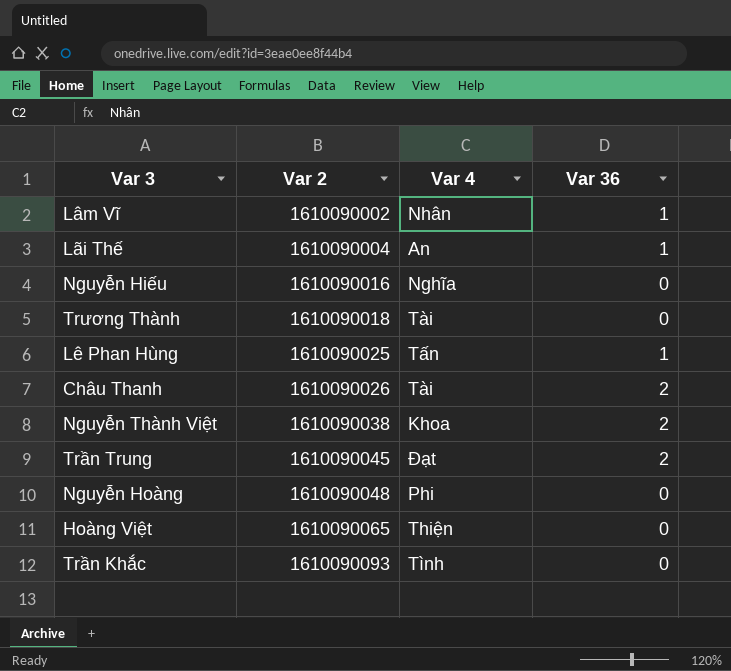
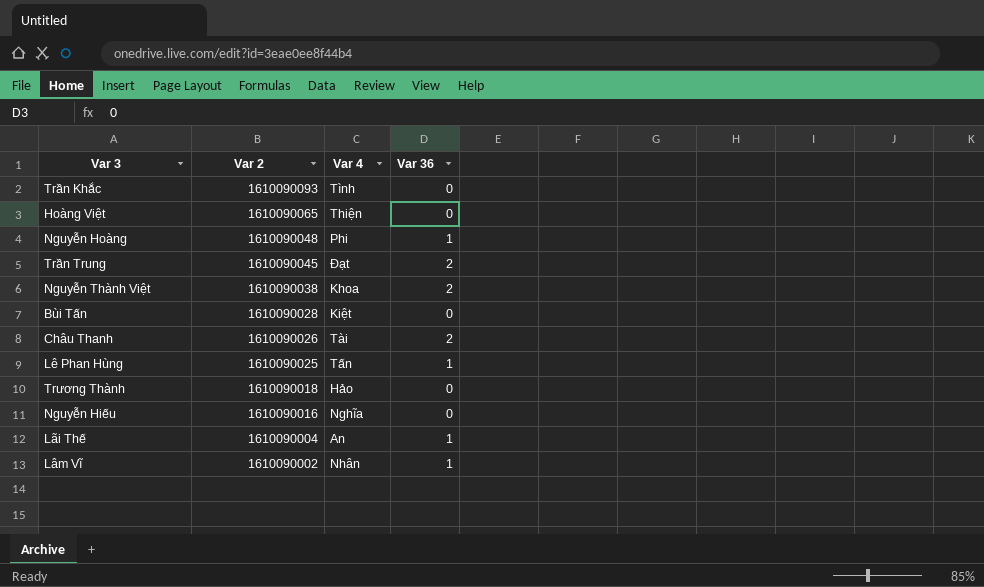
row order: Var 2 ascending -> Var 2 descending
Nguyễn Hoàng | Var 36: 0 -> 1
row Bùi Tấn: none -> 1610090028 | Kiệt | 0
Trương Thành | Var 4: Tài -> Hảo

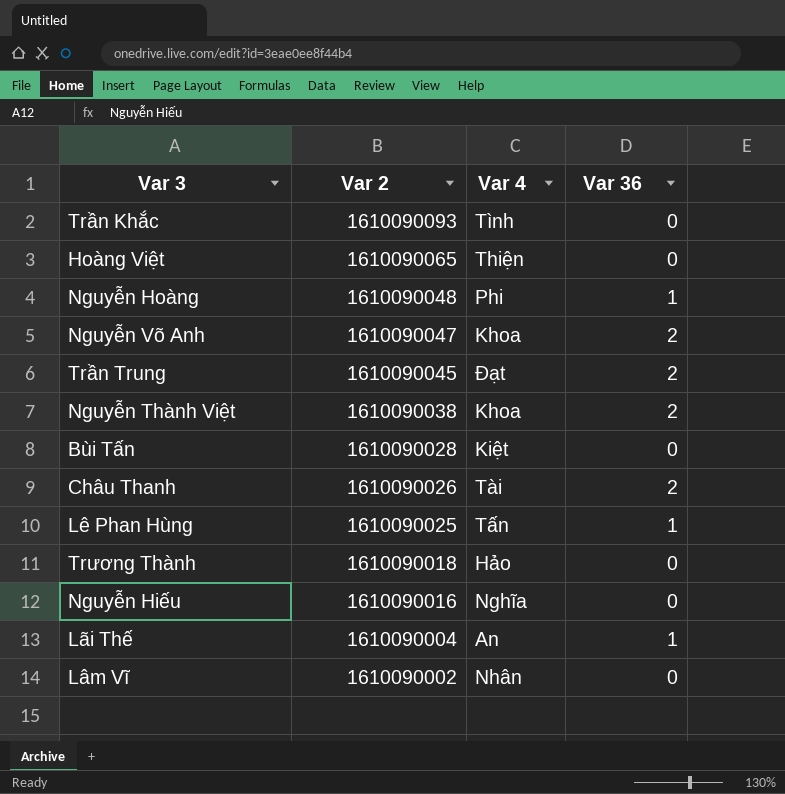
row Nguyễn Võ Anh: none -> 1610090047 | Khoa | 2
Lâm Vĩ | Var 36: 1 -> 0

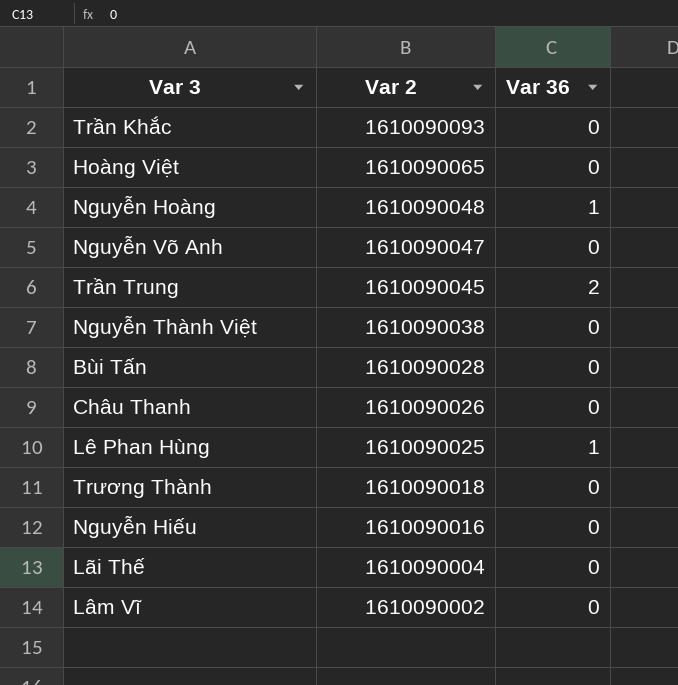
column Var 4 | position: 3 -> none
Nguyễn Võ Anh | Var 36: 2 -> 0
Nguyễn Thành Việt | Var 36: 2 -> 0
Châu Thanh | Var 36: 2 -> 0
Lãi Thế | Var 36: 1 -> 0

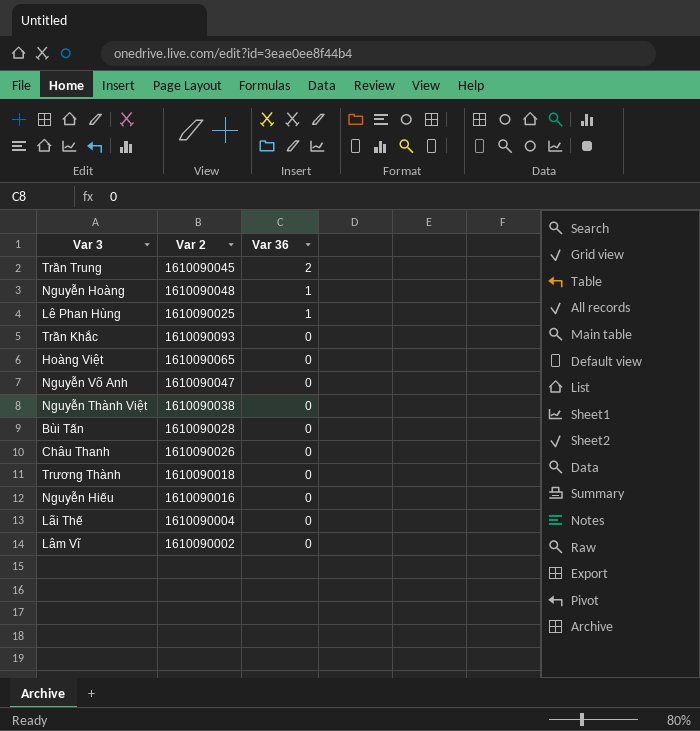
row order: Var 2 descending -> Var 36 descending

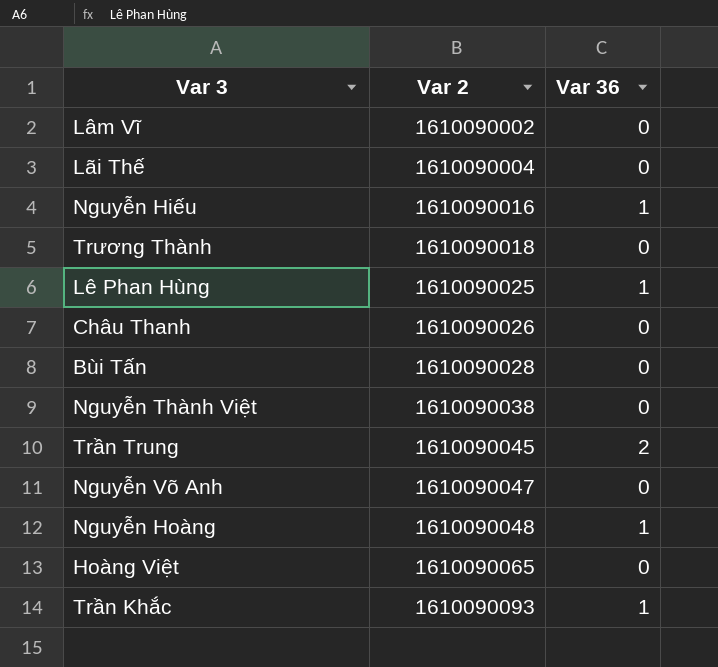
row order: Var 36 descending -> Var 2 ascending
Nguyễn Hiếu | Var 36: 0 -> 1
Trần Khắc | Var 36: 0 -> 1

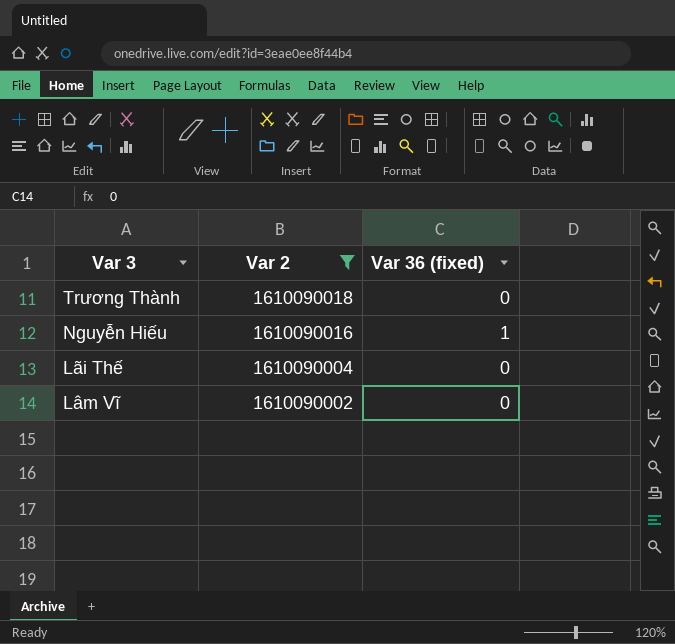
filter: none -> Var 2 <= 1610090018
row order: Var 2 ascending -> Var 2 descending
column name: Var 36 -> Var 36 (fixed)

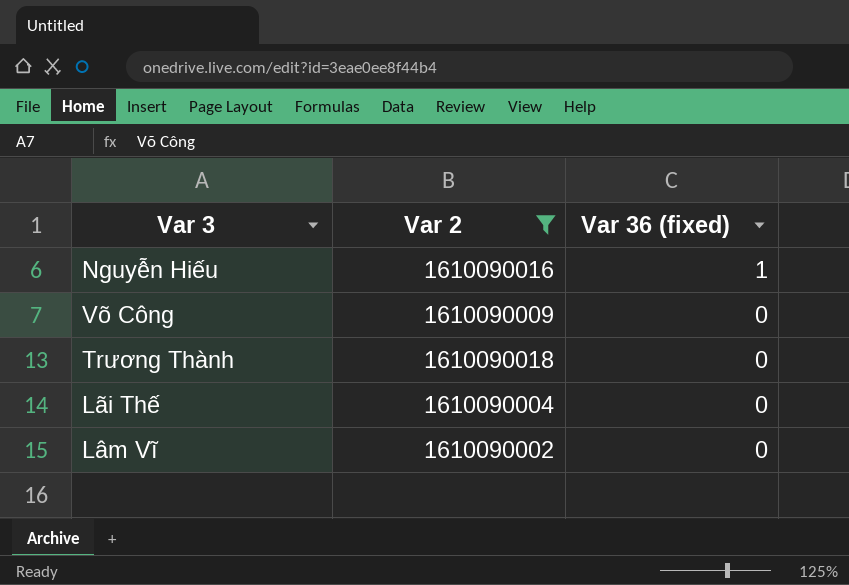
row order: Var 2 descending -> Var 36 (fixed) descending
row Võ Công: none -> 1610090009 | 0

